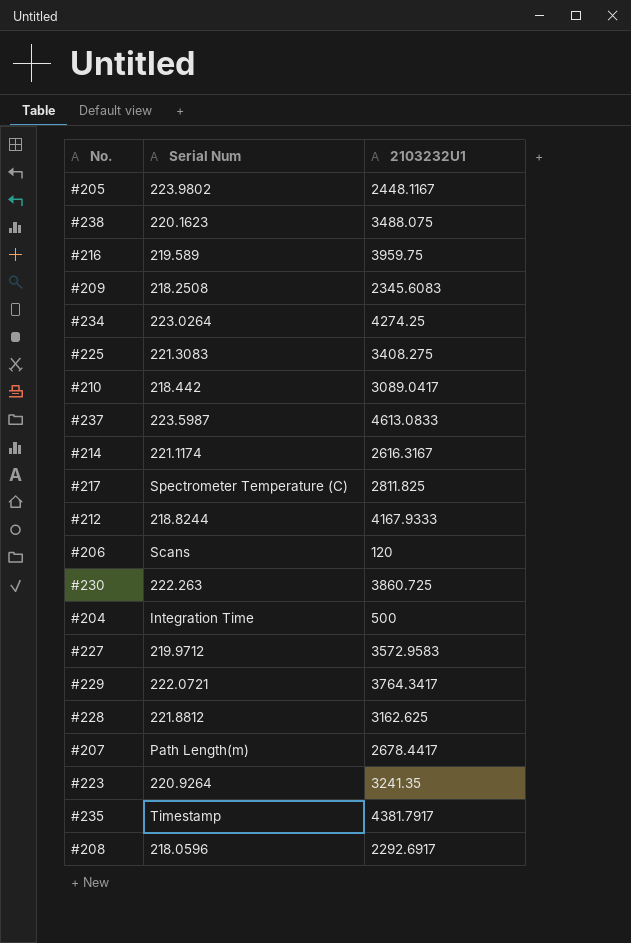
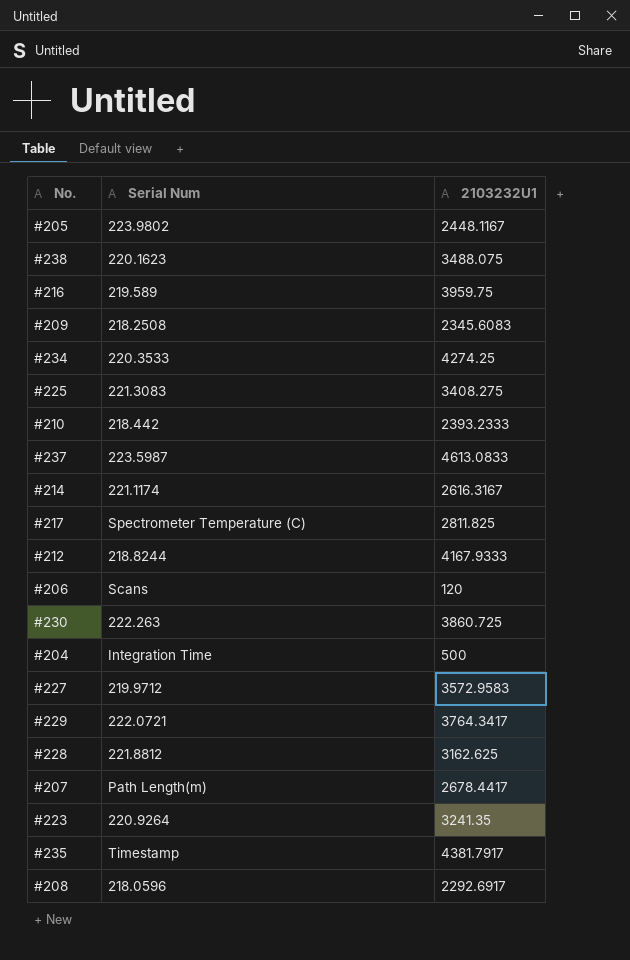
#234 | Serial Num: 223.0264 -> 220.3533
#210 | 2103232U1: 3089.0417 -> 2393.2333

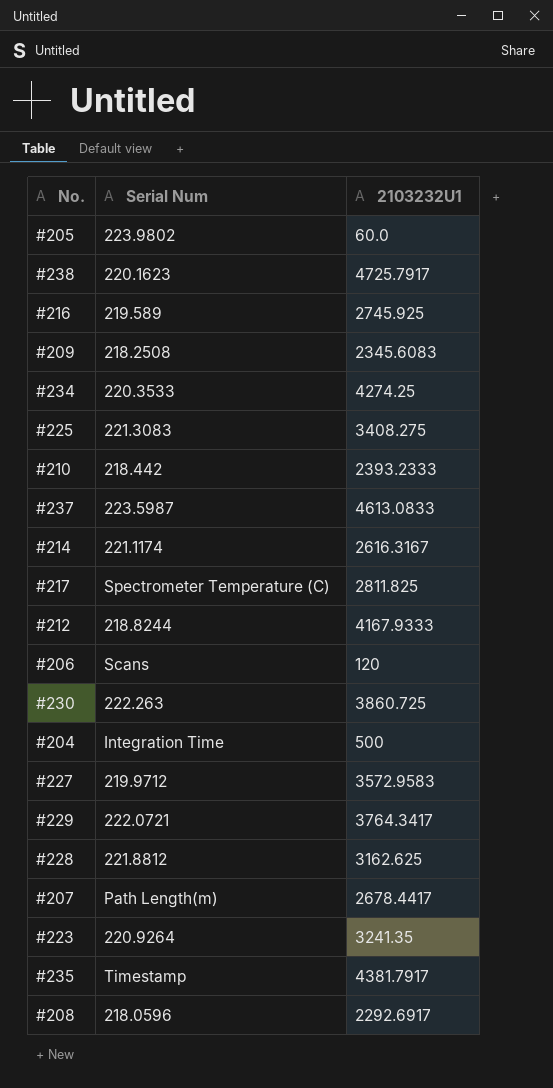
#205 | 2103232U1: 2448.1167 -> 60.0
#238 | 2103232U1: 3488.075 -> 4725.7917
#216 | 2103232U1: 3959.75 -> 2745.925

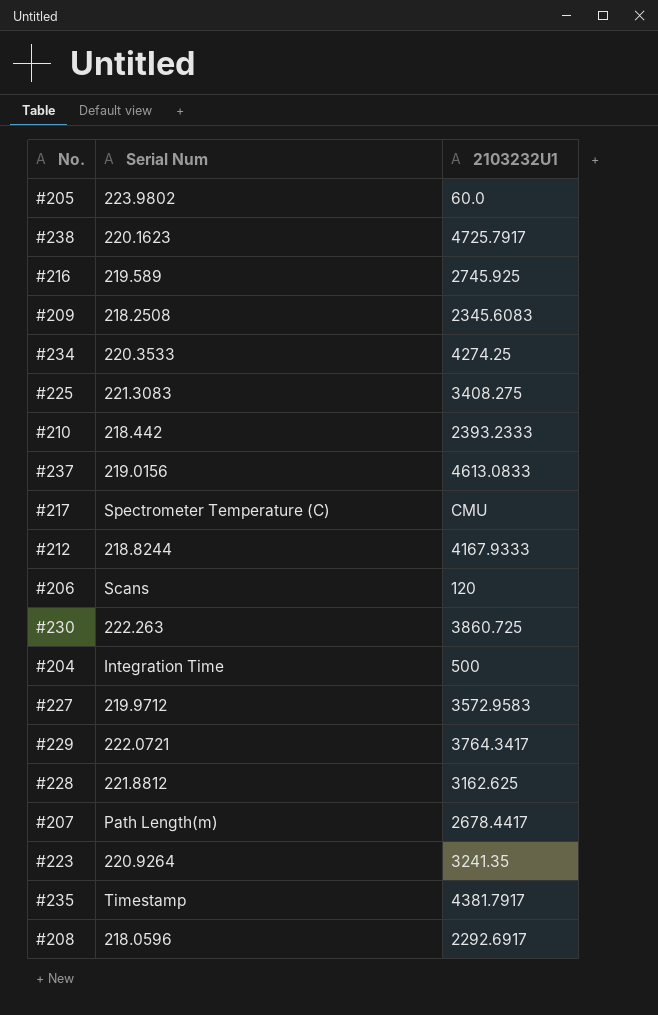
row #214: 221.1174 | 2616.3167 -> none
#237 | Serial Num: 223.5987 -> 219.0156
#217 | 2103232U1: 2811.825 -> CMU

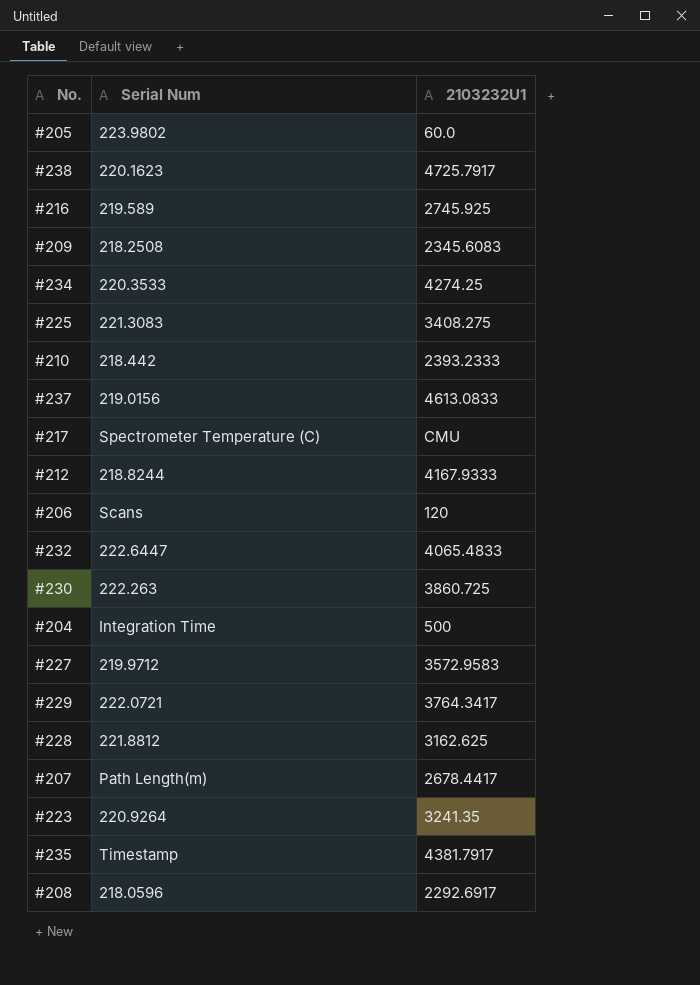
row #232: none -> 222.6447 | 4065.4833

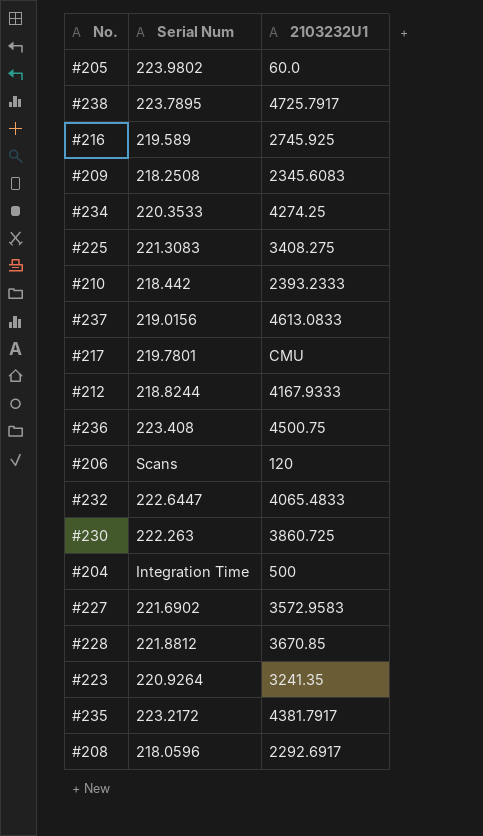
row #229: 222.0721 | 3764.3417 -> none
row #207: Path Length(m) | 2678.4417 -> none
#238 | Serial Num: 220.1623 -> 223.7895
#217 | Serial Num: Spectrometer Temperature (C) -> 219.7801
row #236: none -> 223.408 | 4500.75
#227 | Serial Num: 219.9712 -> 221.6902
#228 | 2103232U1: 3162.625 -> 3670.85
#235 | Serial Num: Timestamp -> 223.2172

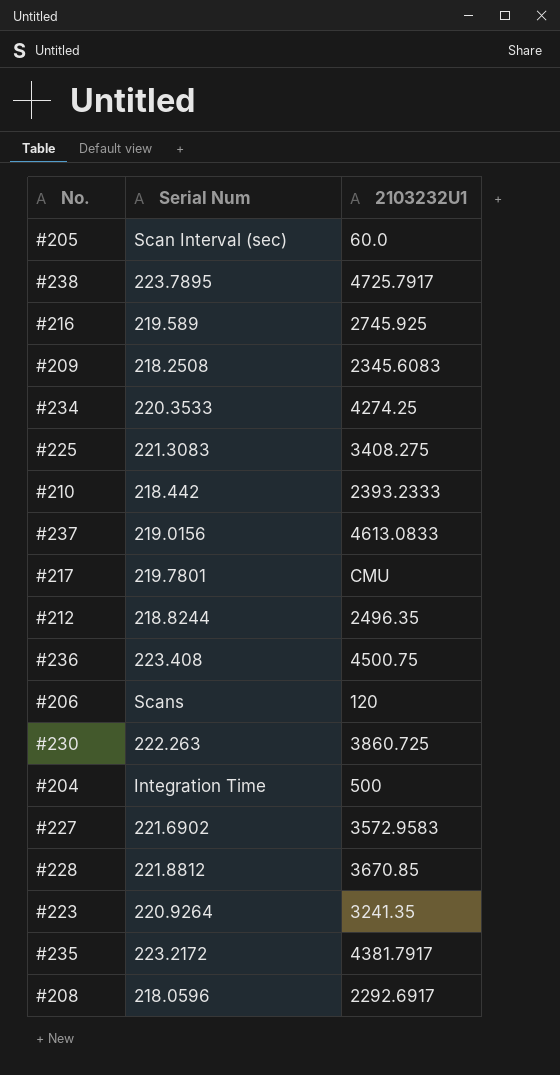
row #232: 222.6447 | 4065.4833 -> none
#205 | Serial Num: 223.9802 -> Scan Interval (sec)
#212 | 2103232U1: 4167.9333 -> 2496.35

